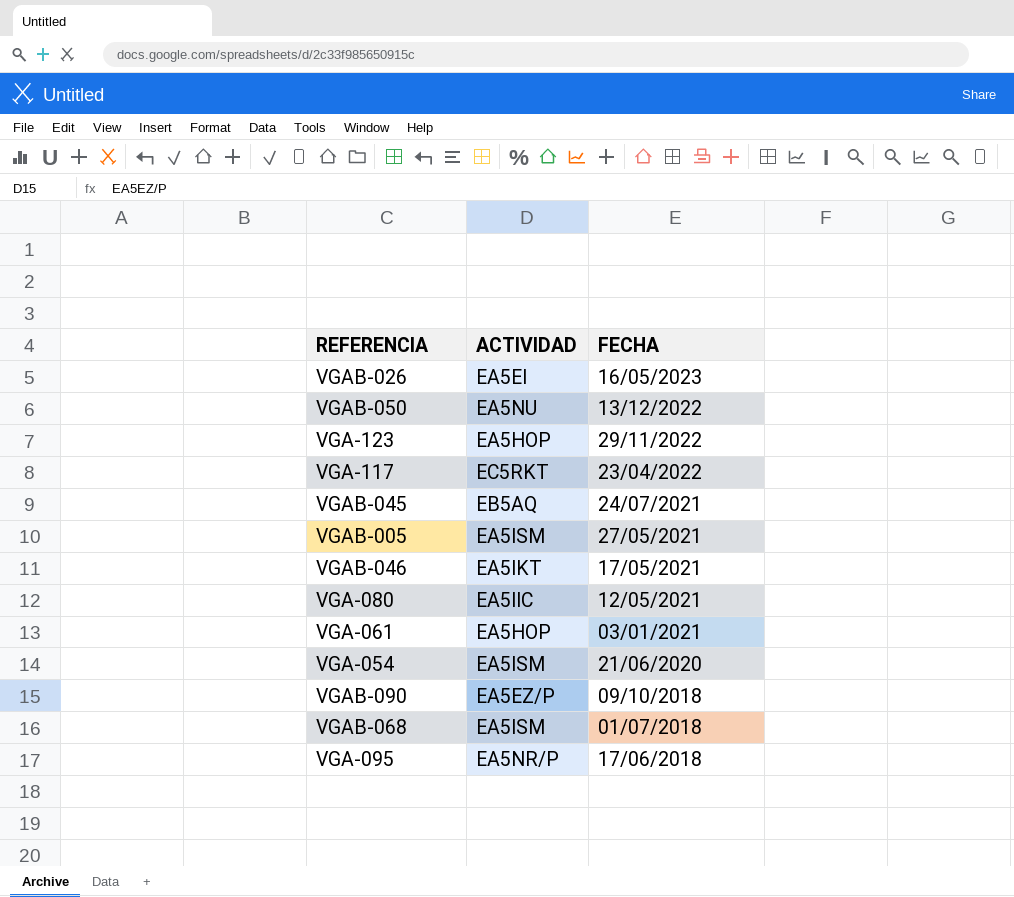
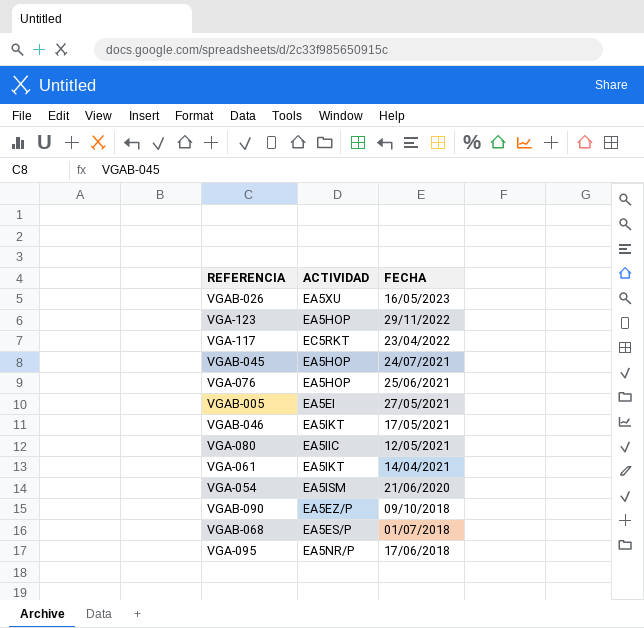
row VGAB-050: EA5NU | 13/12/2022 -> none
VGAB-026 | ACTIVIDAD: EA5EI -> EA5XU
VGAB-045 | ACTIVIDAD: EB5AQ -> EA5HOP
row VGA-076: none -> EA5HOP | 25/06/2021
VGAB-005 | ACTIVIDAD: EA5ISM -> EA5EI
VGA-061 | ACTIVIDAD: EA5HOP -> EA5IKT
VGA-061 | FECHA: 03/01/2021 -> 14/04/2021
VGAB-068 | ACTIVIDAD: EA5ISM -> EA5ES/P

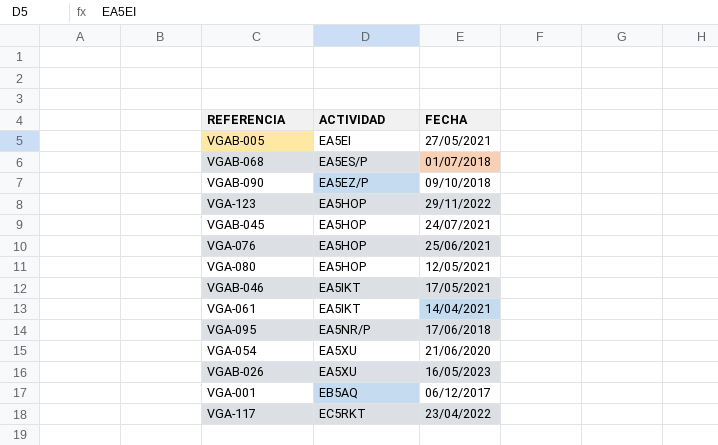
row order: FECHA descending -> ACTIVIDAD ascending
VGA-080 | ACTIVIDAD: EA5IIC -> EA5HOP
VGA-054 | ACTIVIDAD: EA5ISM -> EA5XU
row VGA-001: none -> EB5AQ | 06/12/2017

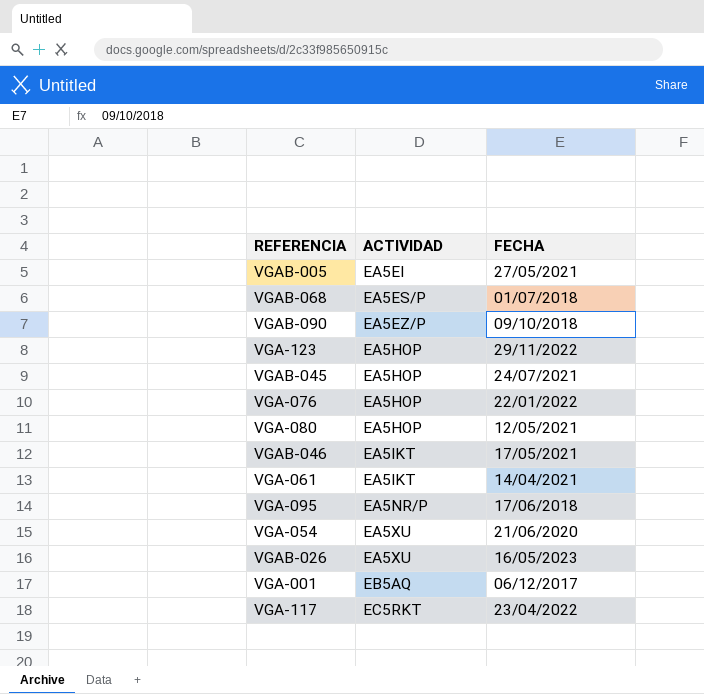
VGA-076 | FECHA: 25/06/2021 -> 22/01/2022

